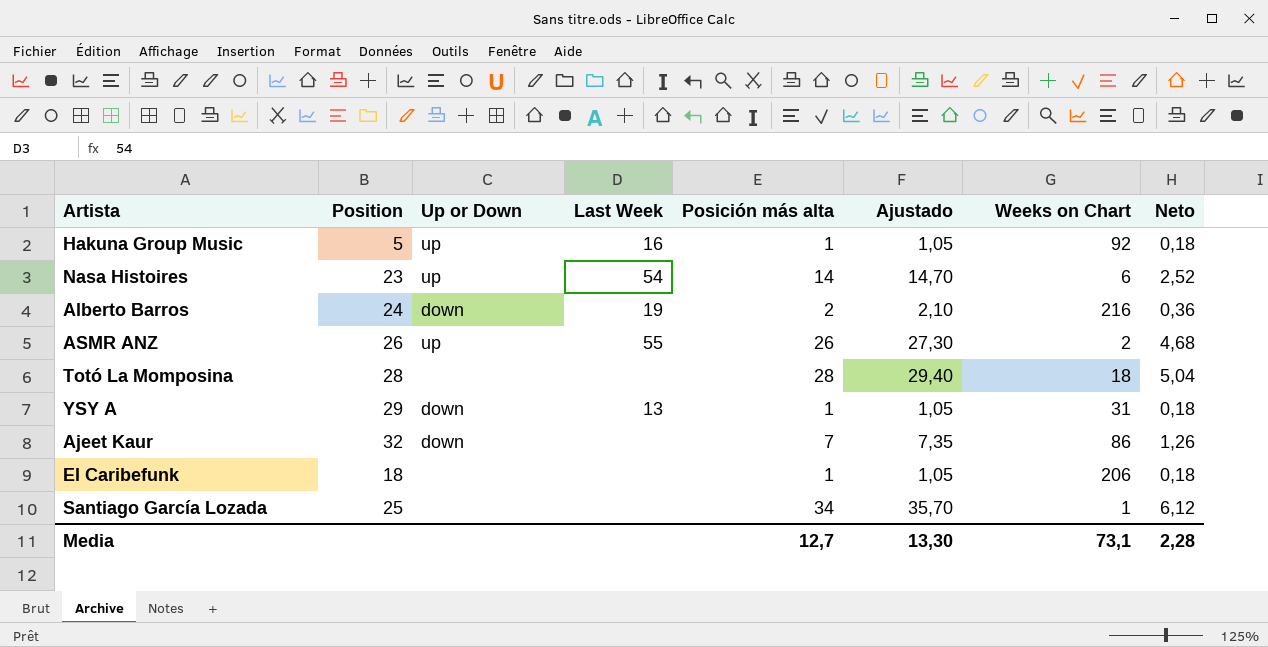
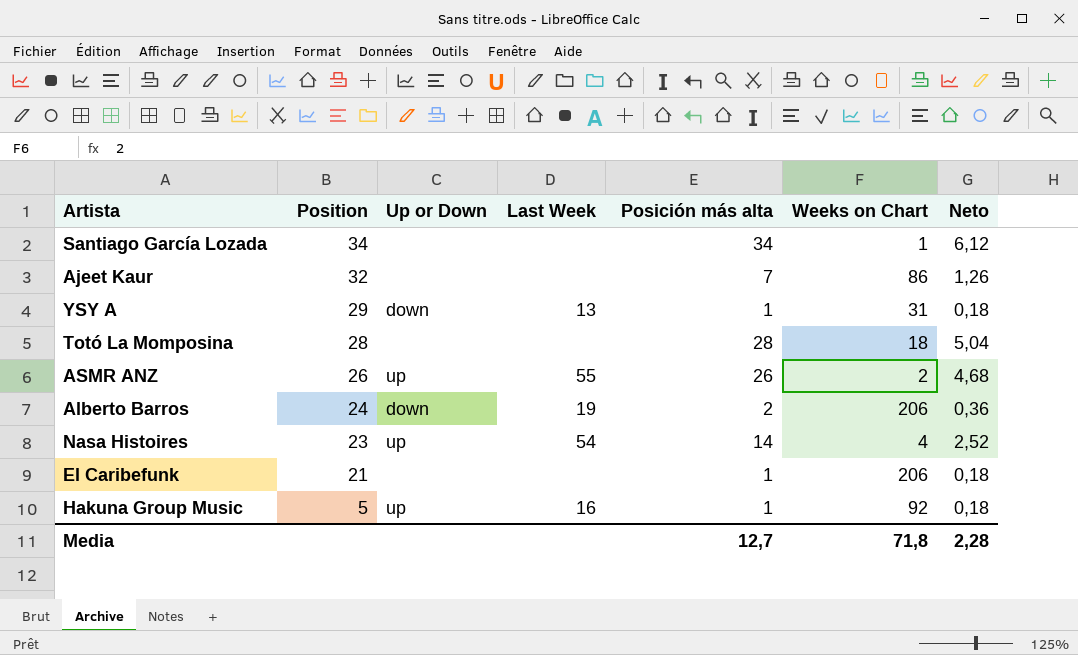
row order: none -> Position descending
column Ajustado | formula: [Posición más alta] * 1,05 -> none
Santiago García Lozada | Position: 25 -> 34
Ajeet Kaur | Up or Down: down -> none
Alberto Barros | Weeks on Chart: 216 -> 206
Nasa Histoires | Weeks on Chart: 6 -> 4
El Caribefunk | Position: 18 -> 21
Media | Weeks on Chart: 73,1 -> 71,8

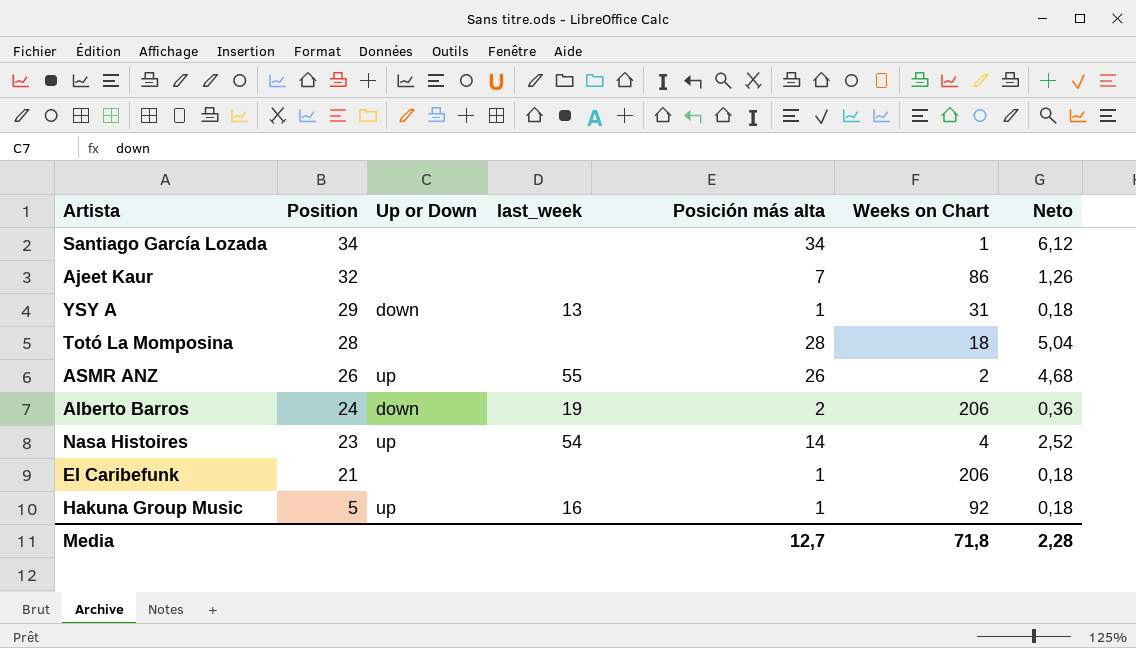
column name: Last Week -> last_week

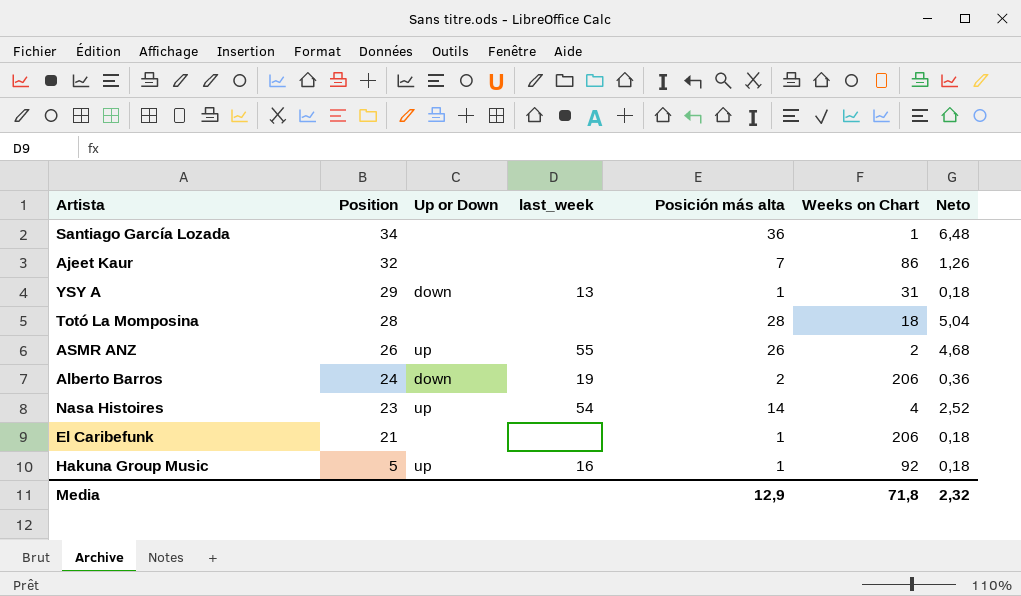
Santiago García Lozada | Posición más alta: 34 -> 36
Santiago García Lozada | Neto: 6,12 -> 6,48
Media | Posición más alta: 12,7 -> 12,9
Media | Neto: 2,28 -> 2,32

